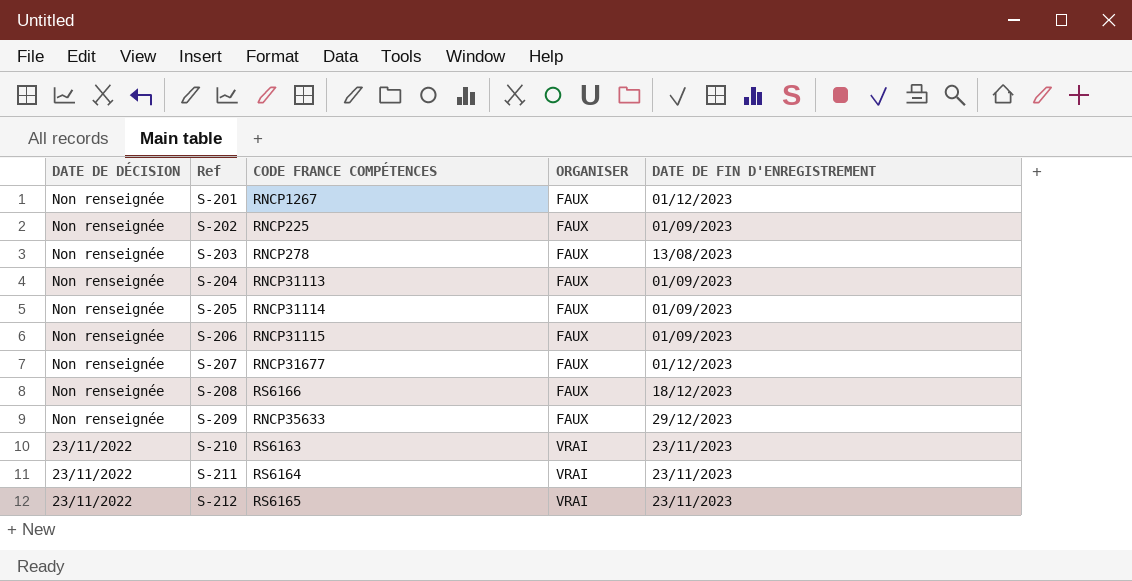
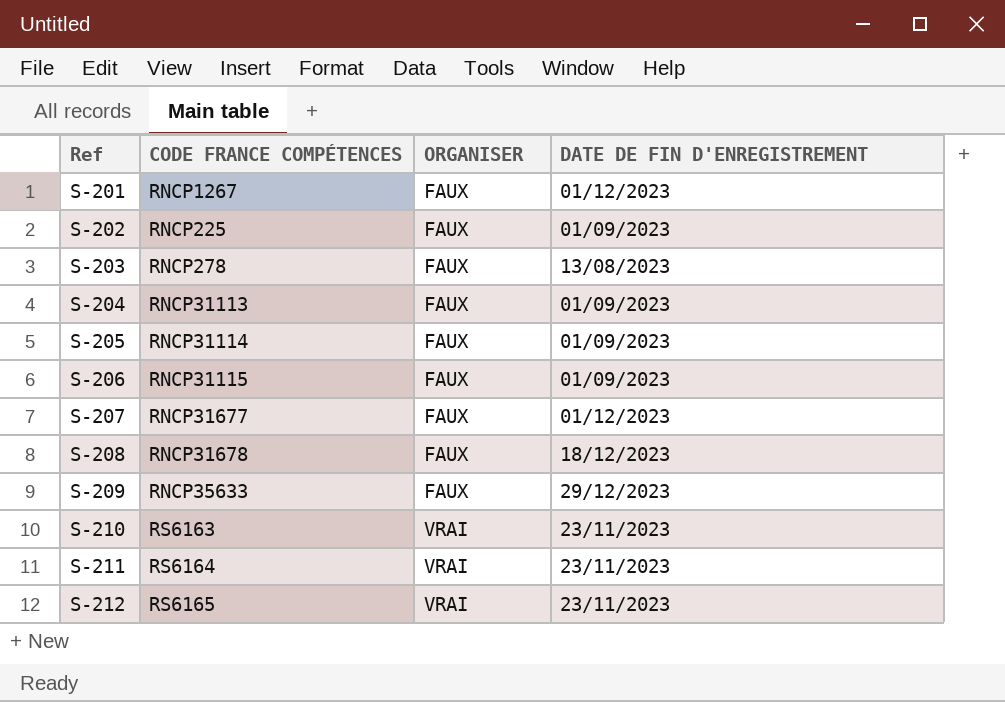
column DATE DE DÉCISION | position: 1 -> none
S-208 | CODE FRANCE COMPÉTENCES: RS6166 -> RNCP31678

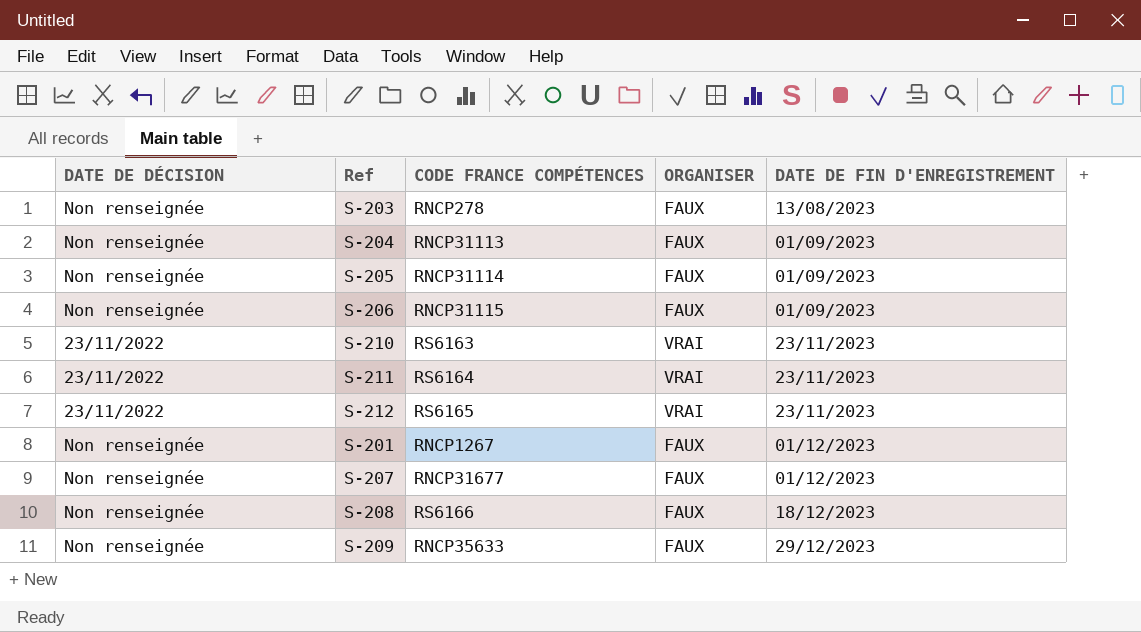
row order: Ref ascending -> DATE DE FIN D'ENREGISTREMENT ascending
column DATE DE DÉCISION | position: none -> 1
row S-202: RNCP225 | FAUX | 01/09/2023 -> none
S-208 | CODE FRANCE COMPÉTENCES: RNCP31678 -> RS6166

